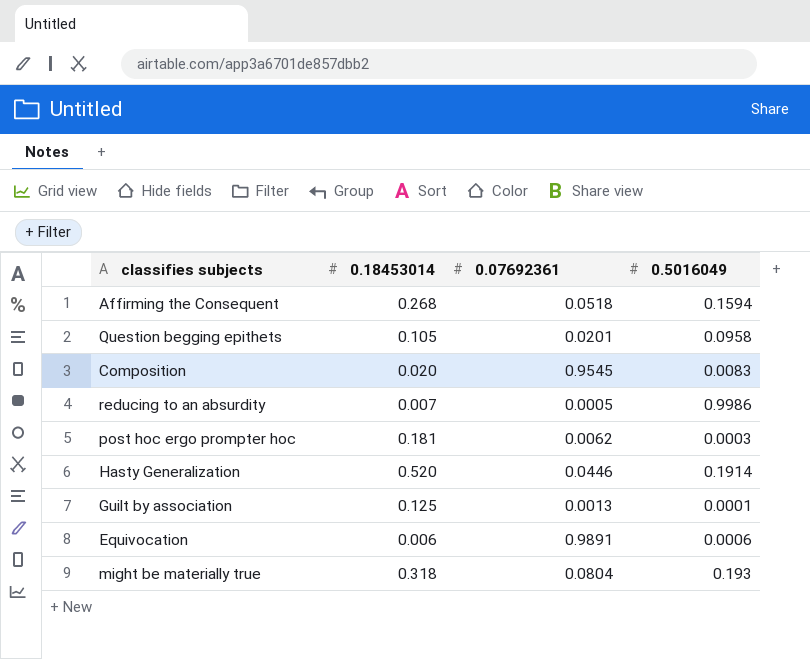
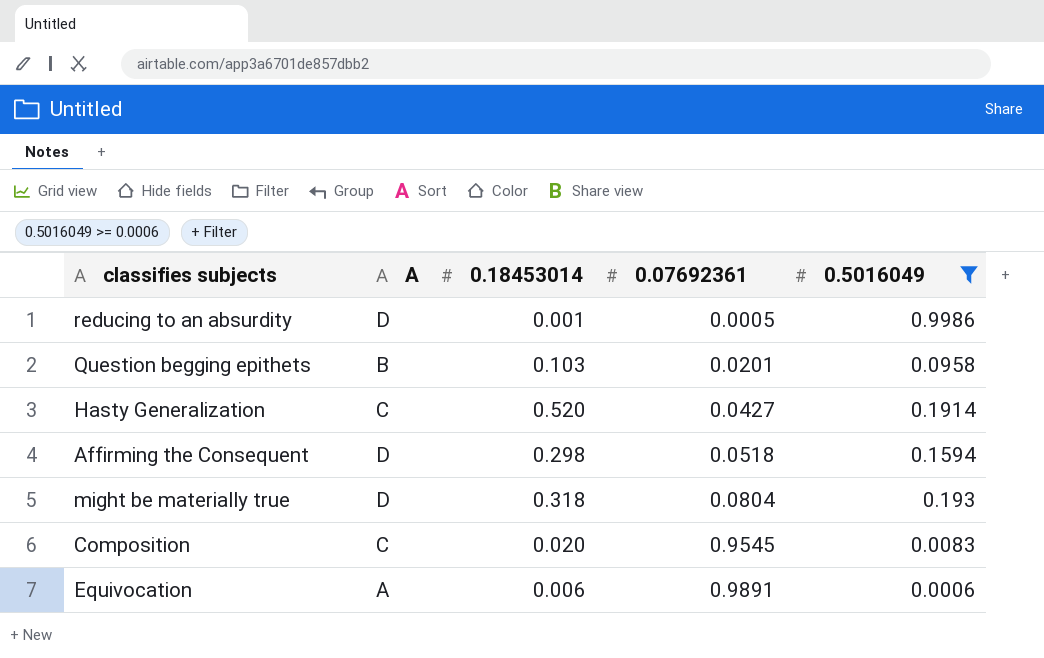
filter: none -> 0.5016049 >= 0.0006
row order: none -> 0.07692361 ascending
column A | position: none -> 2
reducing to an absurdity | 0.18453014: 0.007 -> 0.001
Question begging epithets | 0.18453014: 0.105 -> 0.103
Hasty Generalization | 0.07692361: 0.0446 -> 0.0427
Affirming the Consequent | 0.18453014: 0.268 -> 0.298

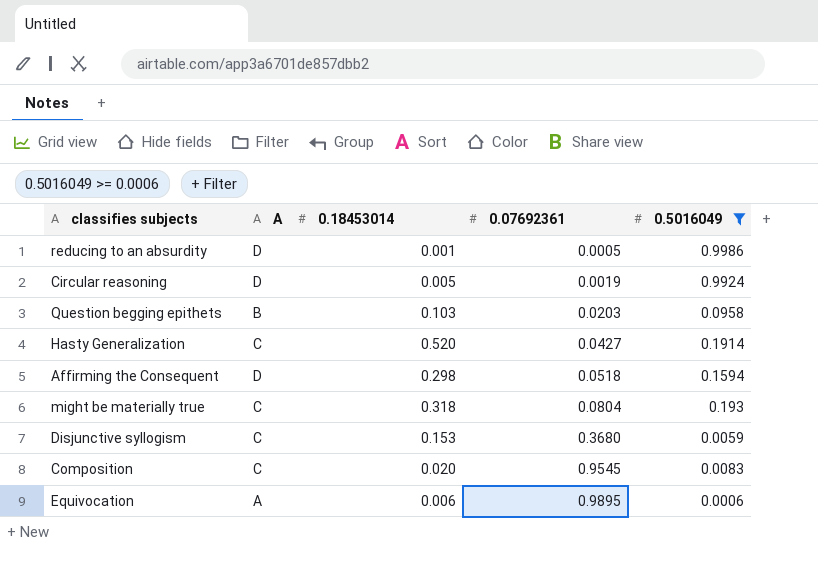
row Circular reasoning: none -> D | 0.005 | 0.0019 | 0.9924
Question begging epithets | 0.07692361: 0.0201 -> 0.0203
might be materially true | A: D -> C
row Disjunctive syllogism: none -> C | 0.153 | 0.3680 | 0.0059
Equivocation | 0.07692361: 0.9891 -> 0.9895

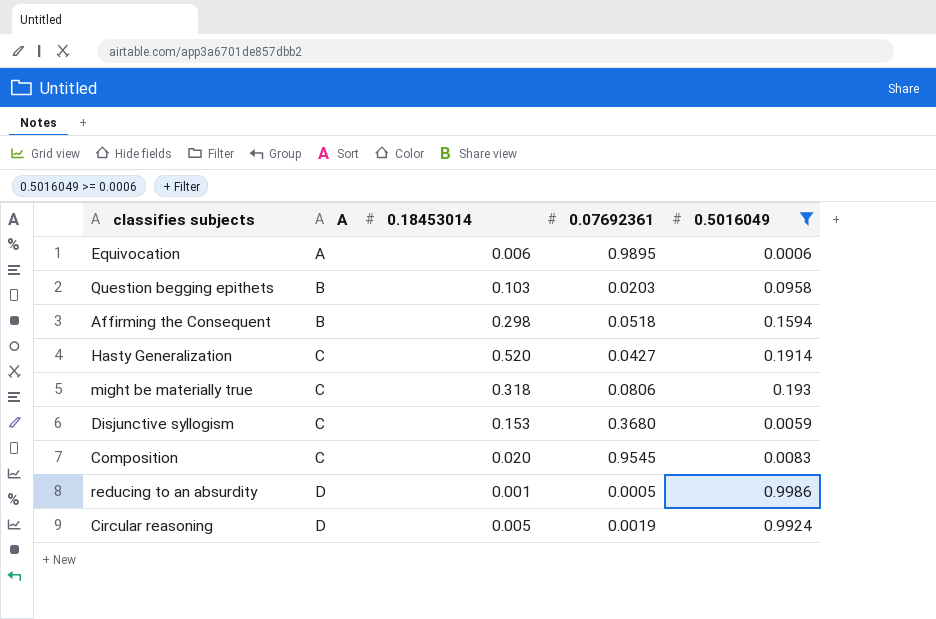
row order: 0.07692361 ascending -> A ascending
Affirming the Consequent | A: D -> B
might be materially true | 0.07692361: 0.0804 -> 0.0806

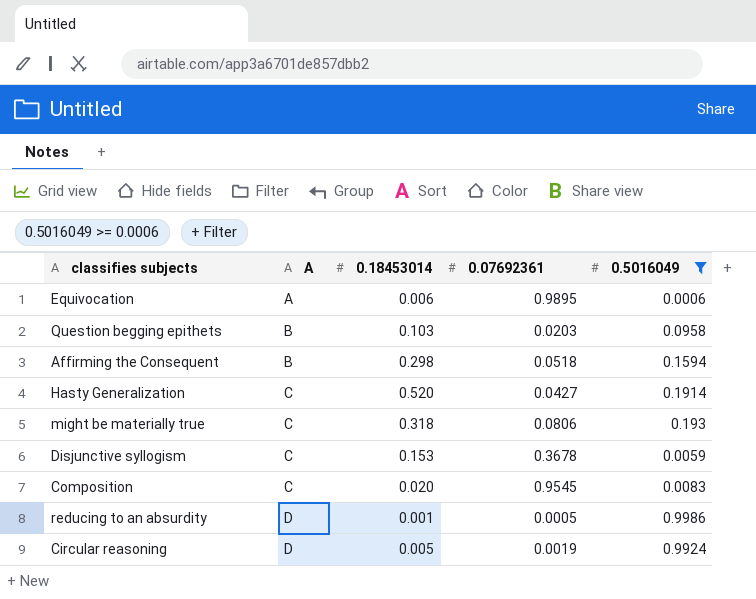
Disjunctive syllogism | 0.07692361: 0.3680 -> 0.3678

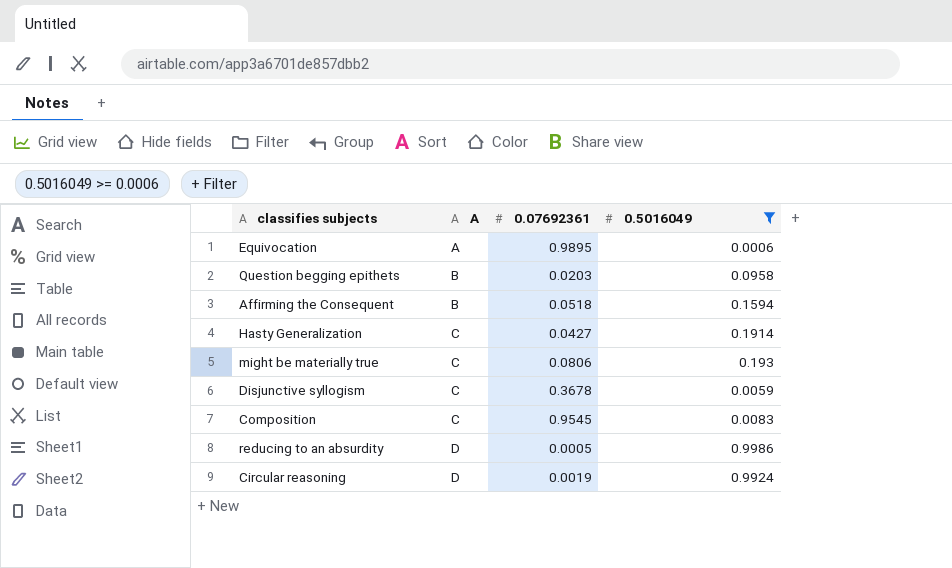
column 0.18453014 | position: 3 -> none

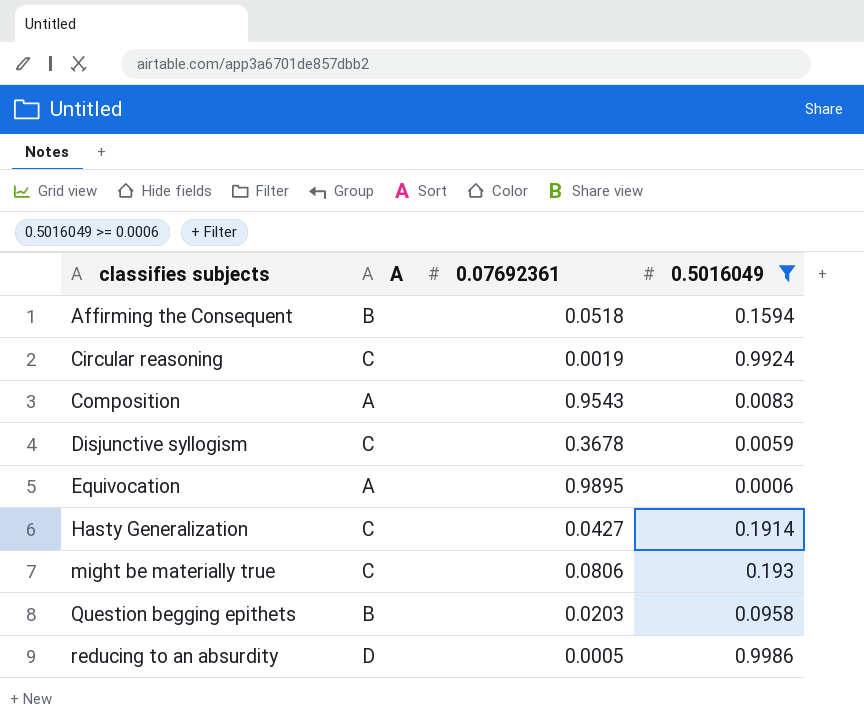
row order: A ascending -> classifies subjects ascending
Circular reasoning | A: D -> C
Composition | A: C -> A
Composition | 0.07692361: 0.9545 -> 0.9543

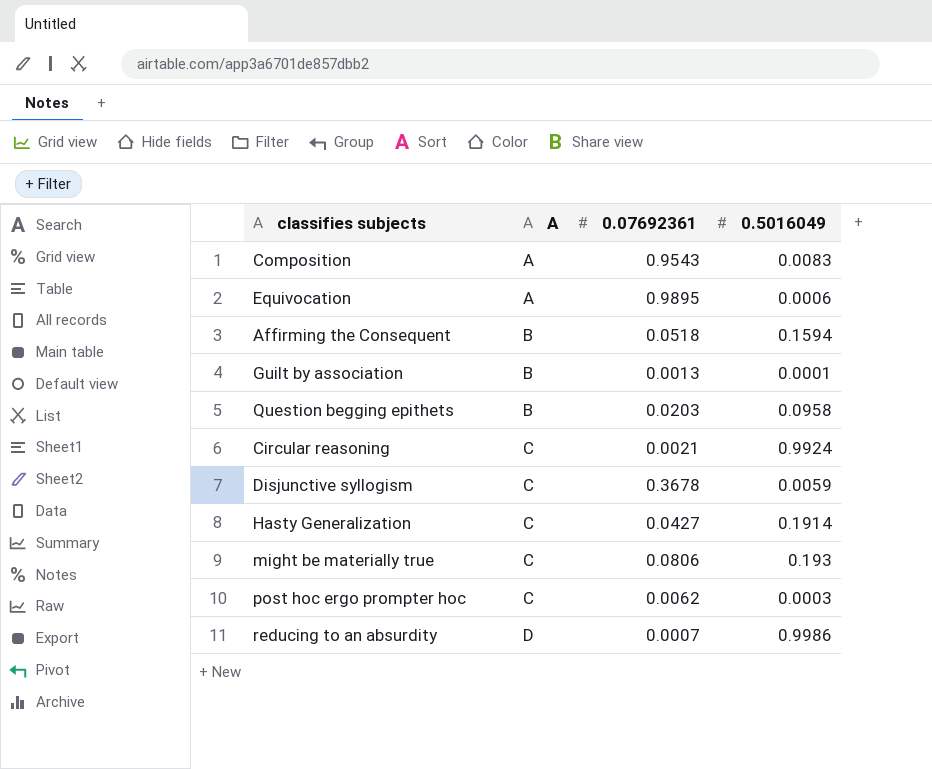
filter: 0.5016049 >= 0.0006 -> none
row order: classifies subjects ascending -> A ascending
Circular reasoning | 0.07692361: 0.0019 -> 0.0021
reducing to an absurdity | 0.07692361: 0.0005 -> 0.0007

